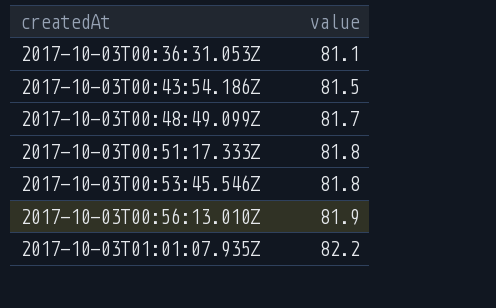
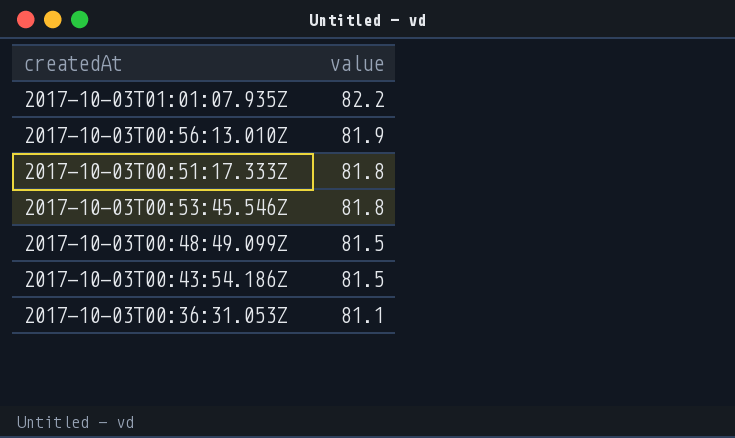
row order: createdAt ascending -> value descending
2017-10-03T00:48:49.099Z | value: 81.7 -> 81.5

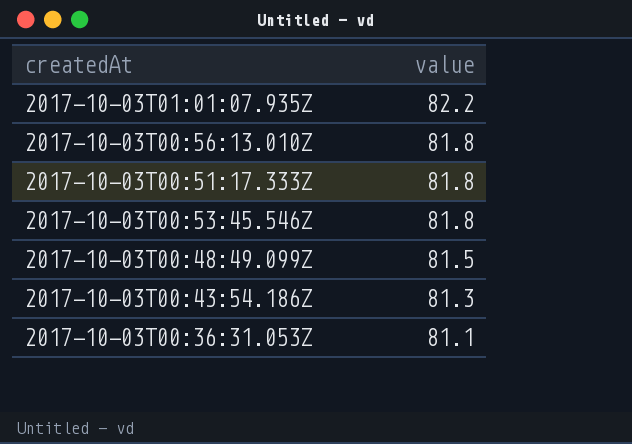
2017-10-03T00:56:13.010Z | value: 81.9 -> 81.8
2017-10-03T00:43:54.186Z | value: 81.5 -> 81.3

